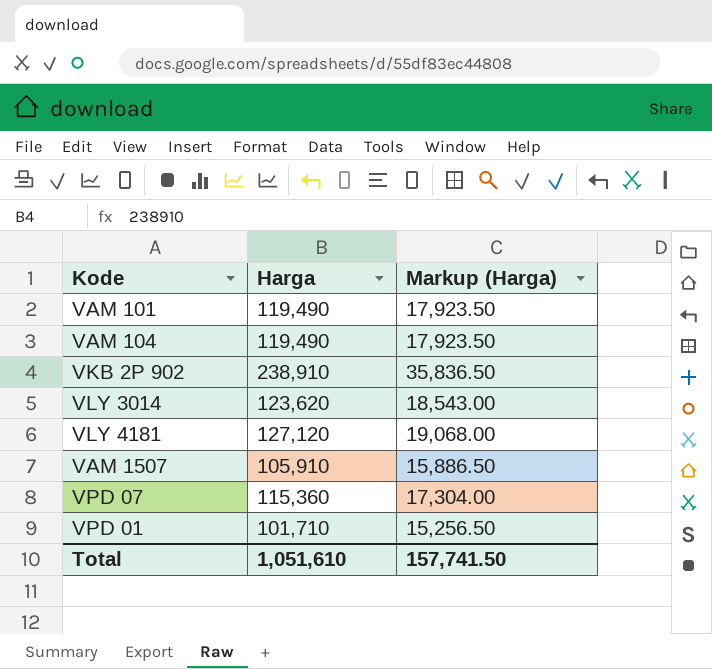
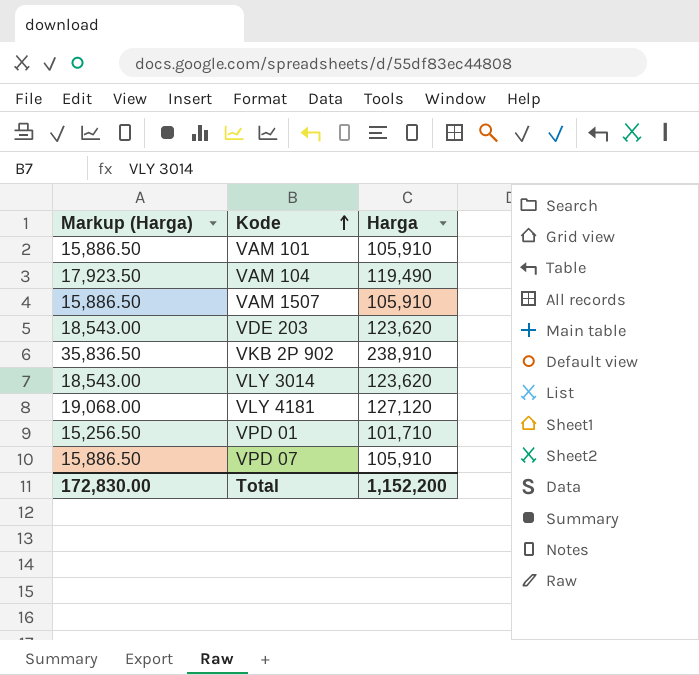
row order: none -> Kode ascending
column Markup (Harga) | position: 3 -> 1
VAM 101 | Markup (Harga): 17,923.50 -> 15,886.50
VAM 101 | Harga: 119,490 -> 105,910
row VDE 203: none -> 18,543.00 | 123,620
VPD 07 | Markup (Harga): 17,304.00 -> 15,886.50
VPD 07 | Harga: 115,360 -> 105,910
Total | Markup (Harga): 157,741.50 -> 172,830.00
Total | Harga: 1,051,610 -> 1,152,200

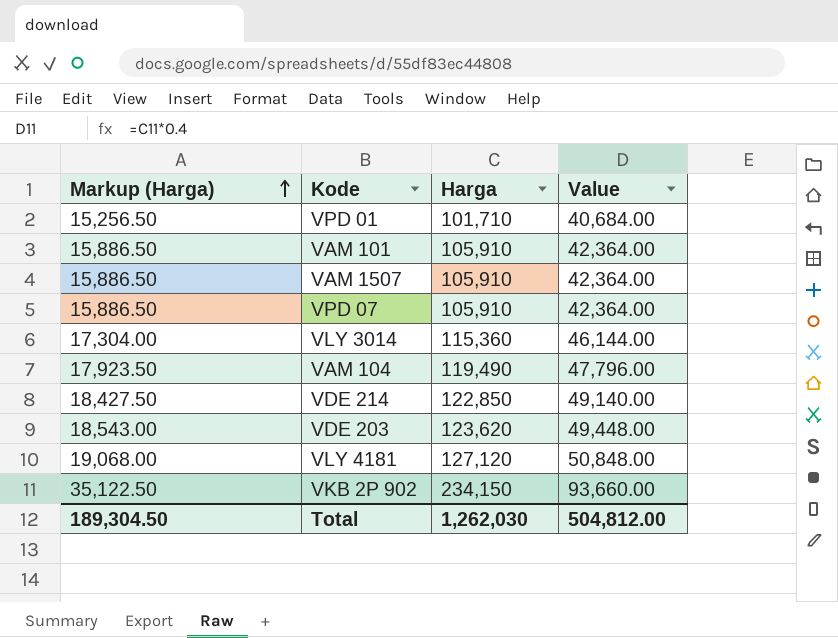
row order: Kode ascending -> Markup (Harga) ascending
column Value | formula: none -> [Harga] * 0.4
VLY 3014 | Markup (Harga): 18,543.00 -> 17,304.00
VLY 3014 | Harga: 123,620 -> 115,360
row VDE 214: none -> 18,427.50 | 122,850 | 49,140.00
VKB 2P 902 | Markup (Harga): 35,836.50 -> 35,122.50
VKB 2P 902 | Harga: 238,910 -> 234,150
Total | Markup (Harga): 172,830.00 -> 189,304.50
Total | Harga: 1,152,200 -> 1,262,030

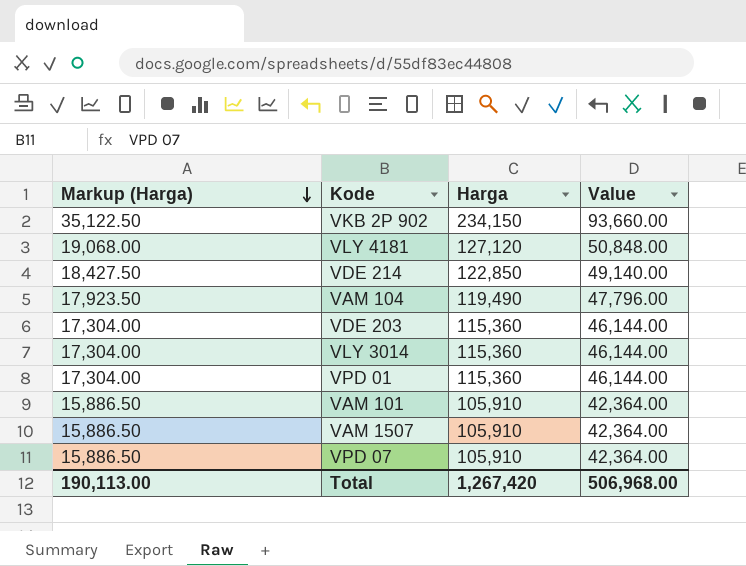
row order: Markup (Harga) ascending -> Markup (Harga) descending
VDE 203 | Markup (Harga): 18,543.00 -> 17,304.00
VDE 203 | Harga: 123,620 -> 115,360
VDE 203 | Value: 49,448.00 -> 46,144.00
VPD 01 | Markup (Harga): 15,256.50 -> 17,304.00
VPD 01 | Harga: 101,710 -> 115,360
VPD 01 | Value: 40,684.00 -> 46,144.00
Total | Markup (Harga): 189,304.50 -> 190,113.00
Total | Harga: 1,262,030 -> 1,267,420
Total | Value: 504,812.00 -> 506,968.00

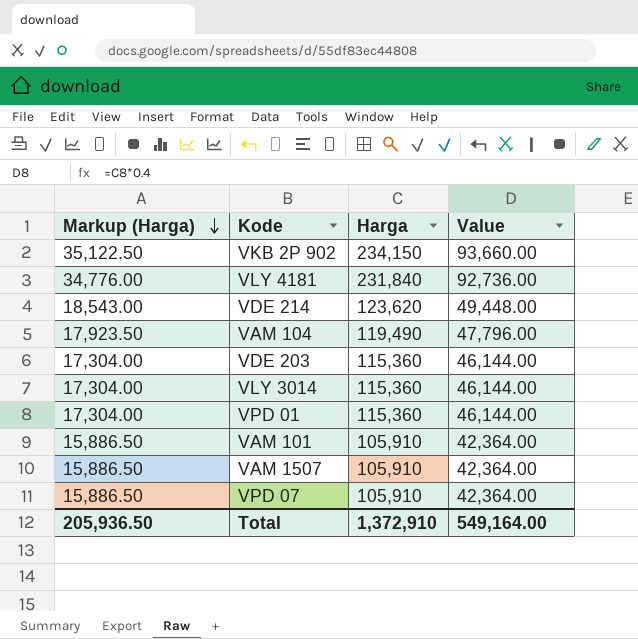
VLY 4181 | Markup (Harga): 19,068.00 -> 34,776.00
VLY 4181 | Harga: 127,120 -> 231,840
VLY 4181 | Value: 50,848.00 -> 92,736.00
VDE 214 | Markup (Harga): 18,427.50 -> 18,543.00
VDE 214 | Harga: 122,850 -> 123,620
VDE 214 | Value: 49,140.00 -> 49,448.00
Total | Markup (Harga): 190,113.00 -> 205,936.50
Total | Harga: 1,267,420 -> 1,372,910
Total | Value: 506,968.00 -> 549,164.00

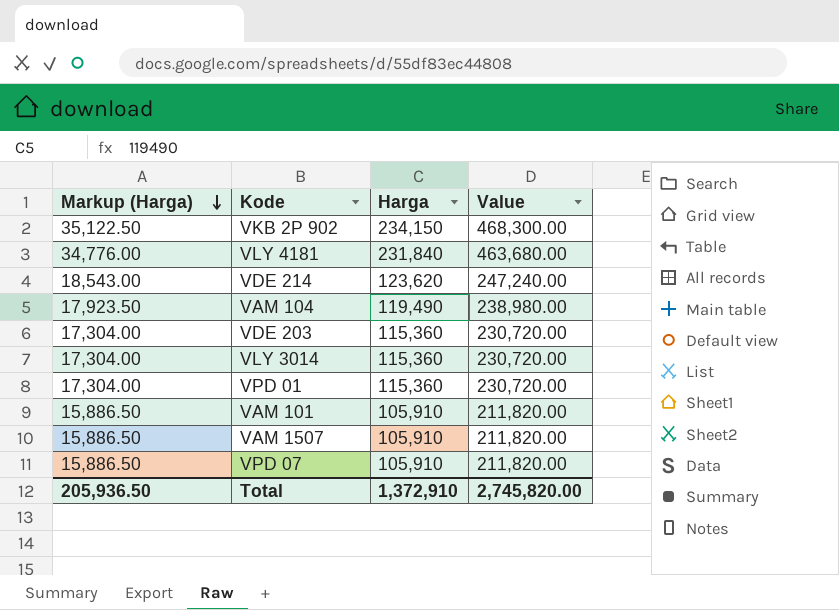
column Value | formula: [Harga] * 0.4 -> [Harga] * 2
Total | Value: 549,164.00 -> 2,745,820.00

